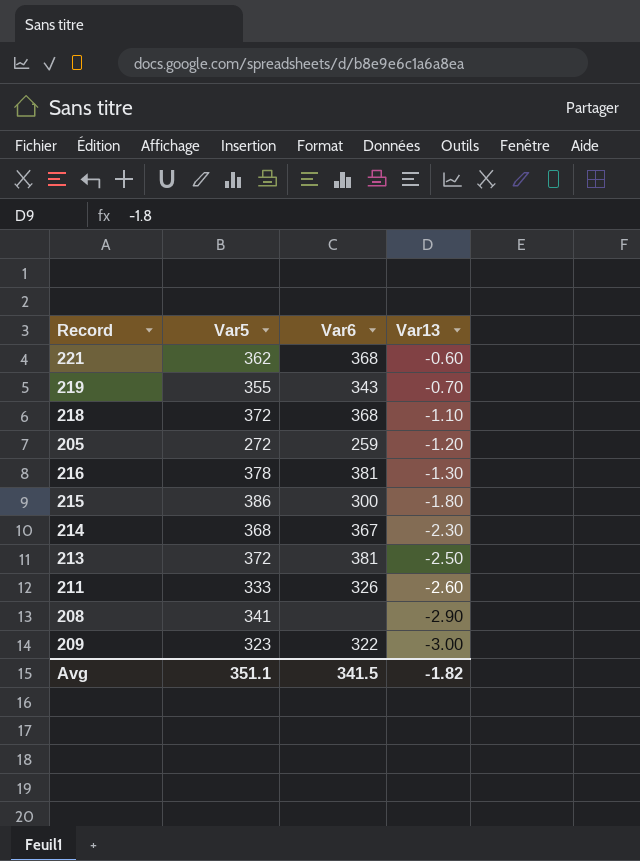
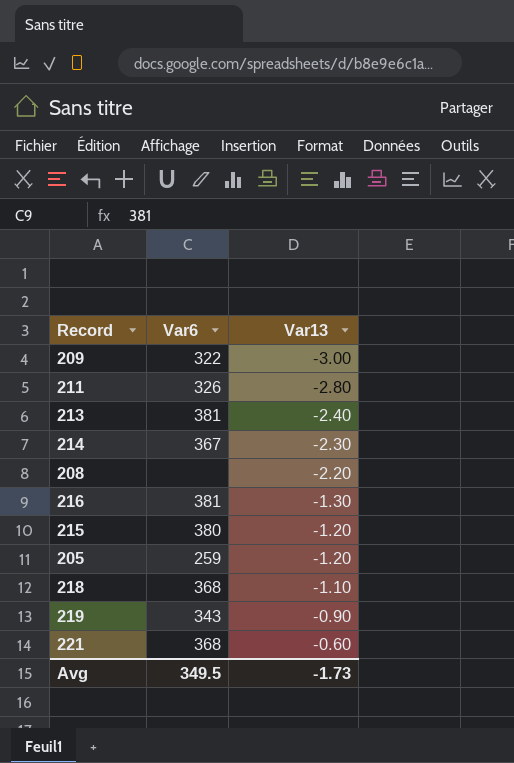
row order: Var13 descending -> Var13 ascending
column Var5 | position: 2 -> none
211 | Var13: -2.60 -> -2.80
213 | Var13: -2.50 -> -2.40
208 | Var13: -2.90 -> -2.20
215 | Var6: 300 -> 380
215 | Var13: -1.80 -> -1.20
219 | Var13: -0.70 -> -0.90
Avg | Var6: 341.5 -> 349.5
Avg | Var13: -1.82 -> -1.73

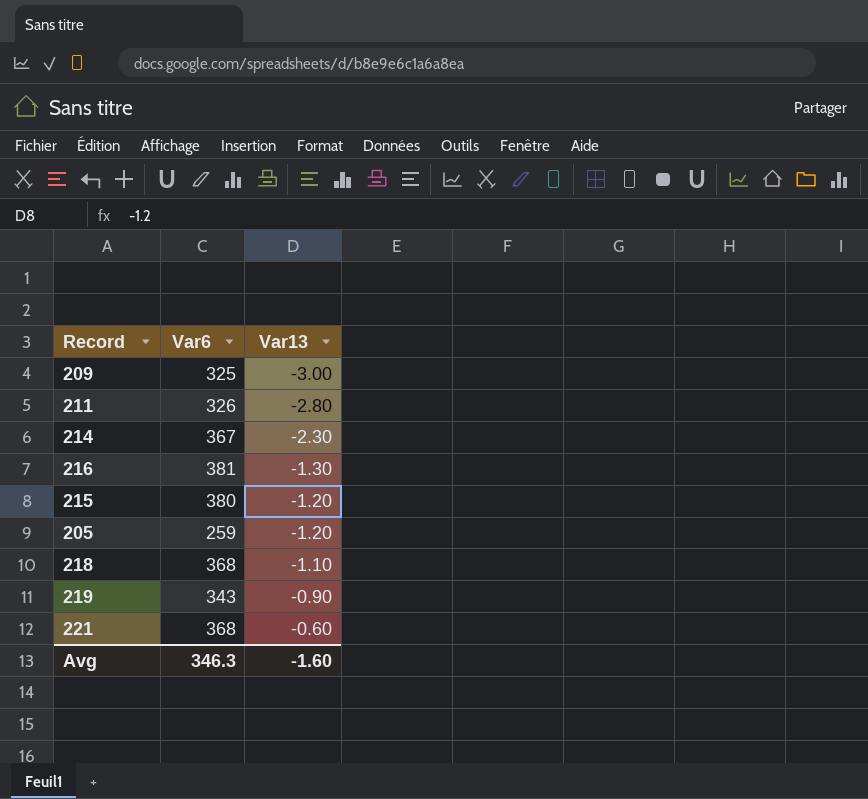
row 213: 381 | -2.40 -> none
row 208: none | -2.20 -> none
209 | Var6: 322 -> 325
Avg | Var6: 349.5 -> 346.3
Avg | Var13: -1.73 -> -1.60

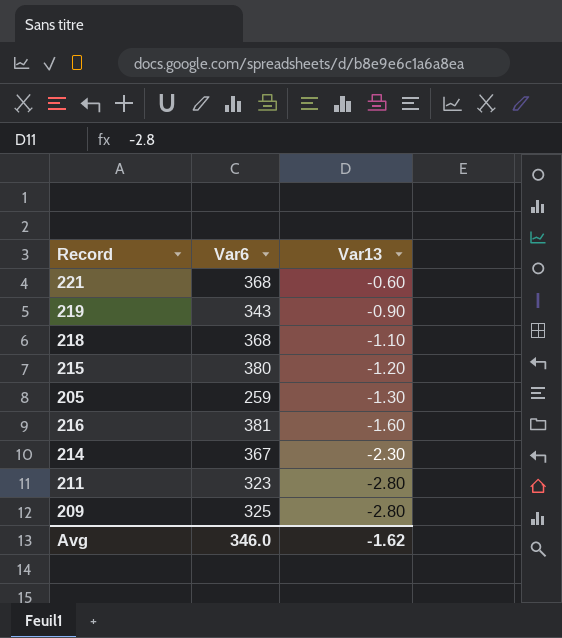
row order: Var13 ascending -> Var13 descending
205 | Var13: -1.20 -> -1.30
216 | Var13: -1.30 -> -1.60
211 | Var6: 326 -> 323
209 | Var13: -3.00 -> -2.80
Avg | Var6: 346.3 -> 346.0
Avg | Var13: -1.60 -> -1.62

